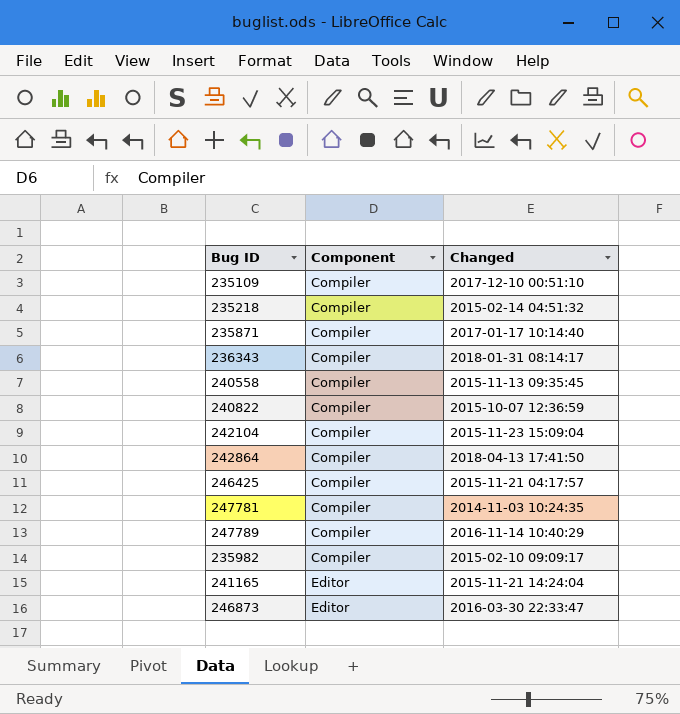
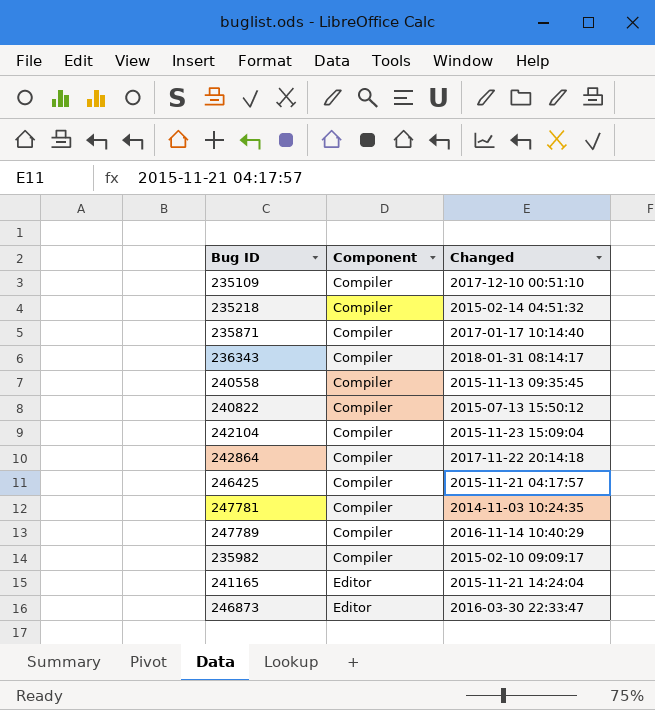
240822 | Changed: 2015-10-07 12:36:59 -> 2015-07-13 15:50:12
242864 | Changed: 2018-04-13 17:41:50 -> 2017-11-22 20:14:18

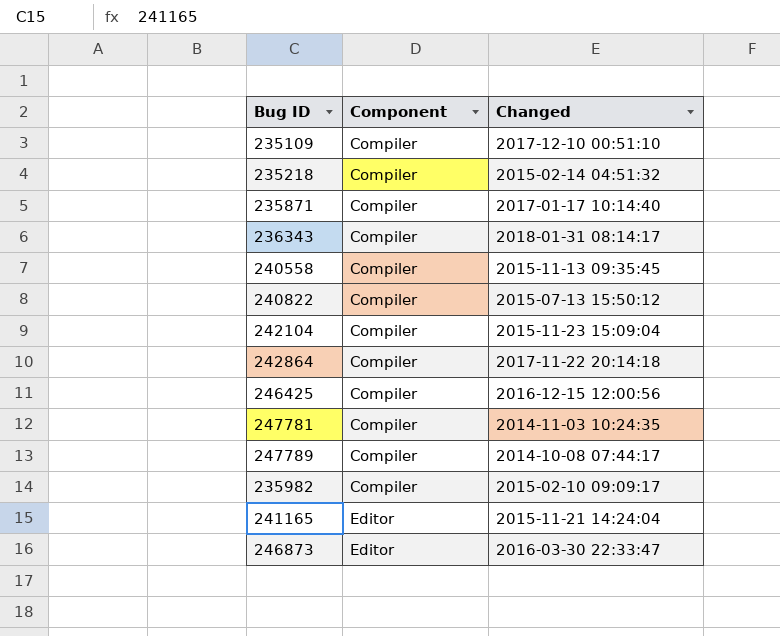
246425 | Changed: 2015-11-21 04:17:57 -> 2016-12-15 12:00:56
247789 | Changed: 2016-11-14 10:40:29 -> 2014-10-08 07:44:17

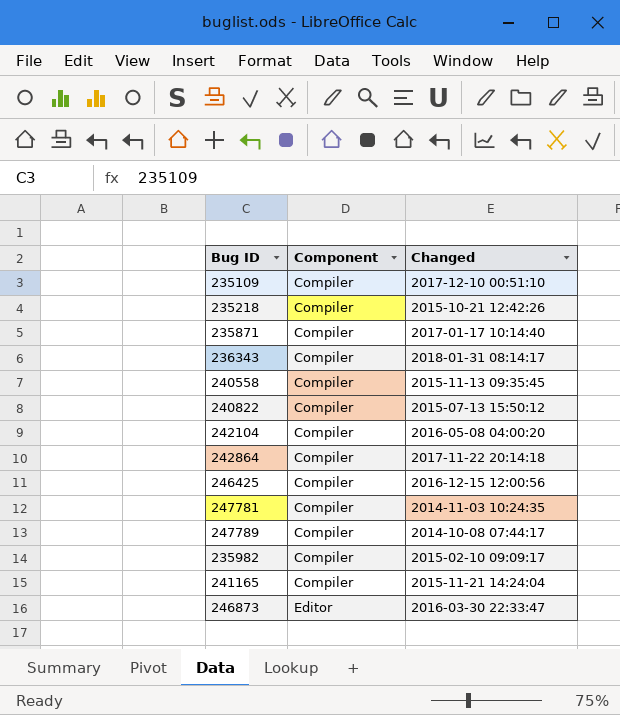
235218 | Changed: 2015-02-14 04:51:32 -> 2015-10-21 12:42:26
242104 | Changed: 2015-11-23 15:09:04 -> 2016-05-08 04:00:20
241165 | Component: Editor -> Compiler

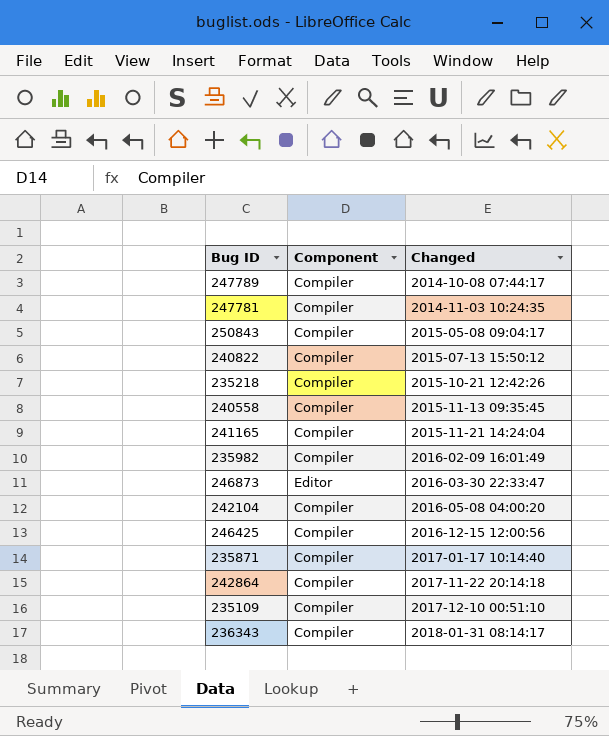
row order: Component ascending -> Changed ascending
row 250843: none -> Compiler | 2015-05-08 09:04:17
235982 | Changed: 2015-02-10 09:09:17 -> 2016-02-09 16:01:49

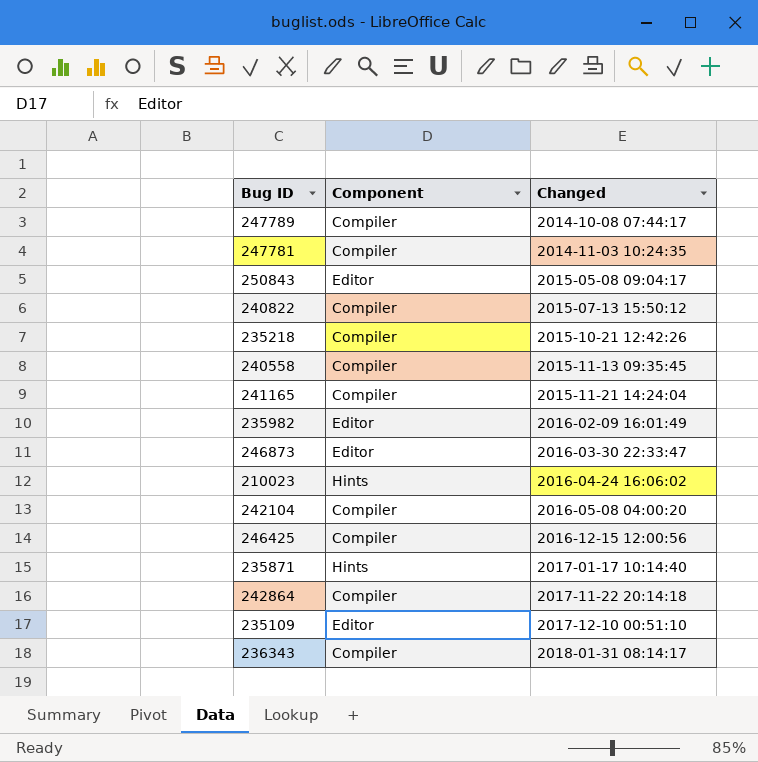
250843 | Component: Compiler -> Editor
235982 | Component: Compiler -> Editor
row 210023: none -> Hints | 2016-04-24 16:06:02
235871 | Component: Compiler -> Hints
235109 | Component: Compiler -> Editor

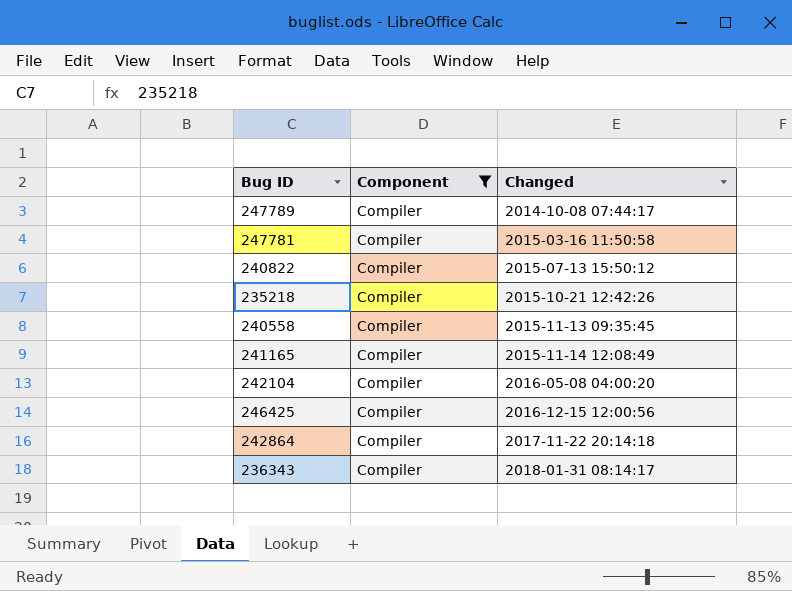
filter: none -> Component = Compiler
247781 | Changed: 2014-11-03 10:24:35 -> 2015-03-16 11:50:58
241165 | Changed: 2015-11-21 14:24:04 -> 2015-11-14 12:08:49

